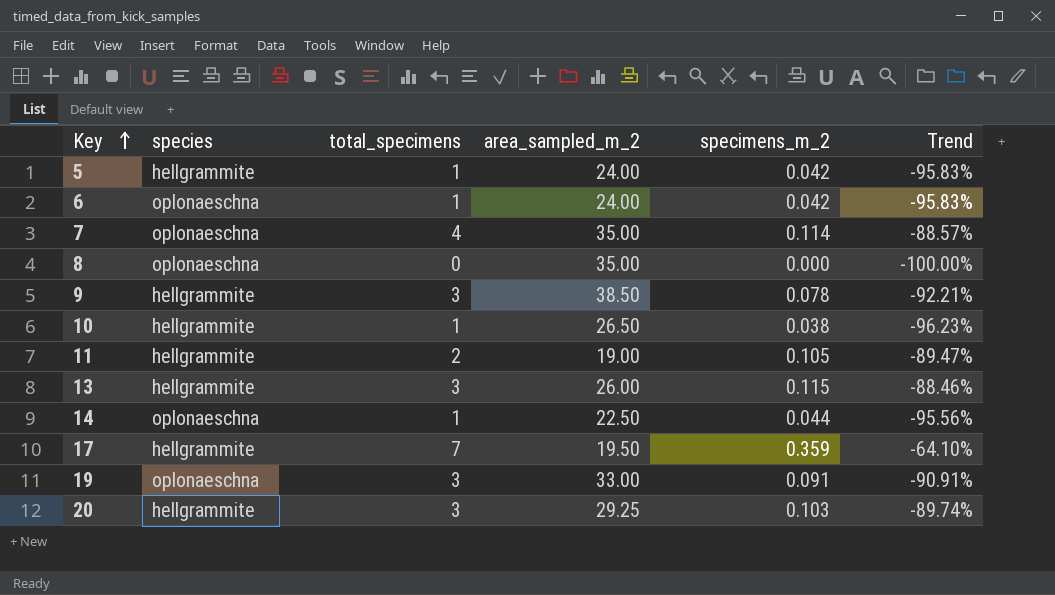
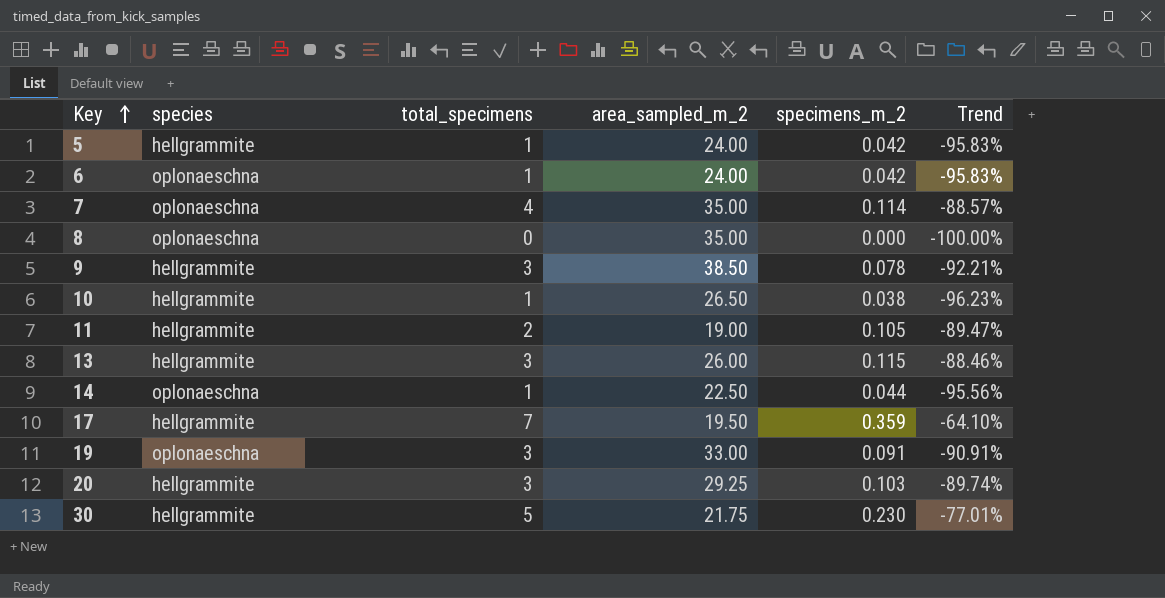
row 30: none -> hellgrammite | 5 | 21.75 | 0.230 | -77.01%

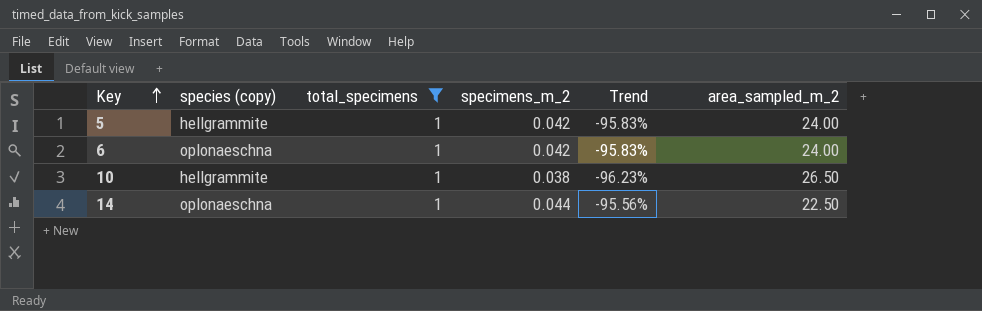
filter: none -> total_specimens = 1
column name: species -> species (copy)
column area_sampled_m_2 | position: 4 -> 6

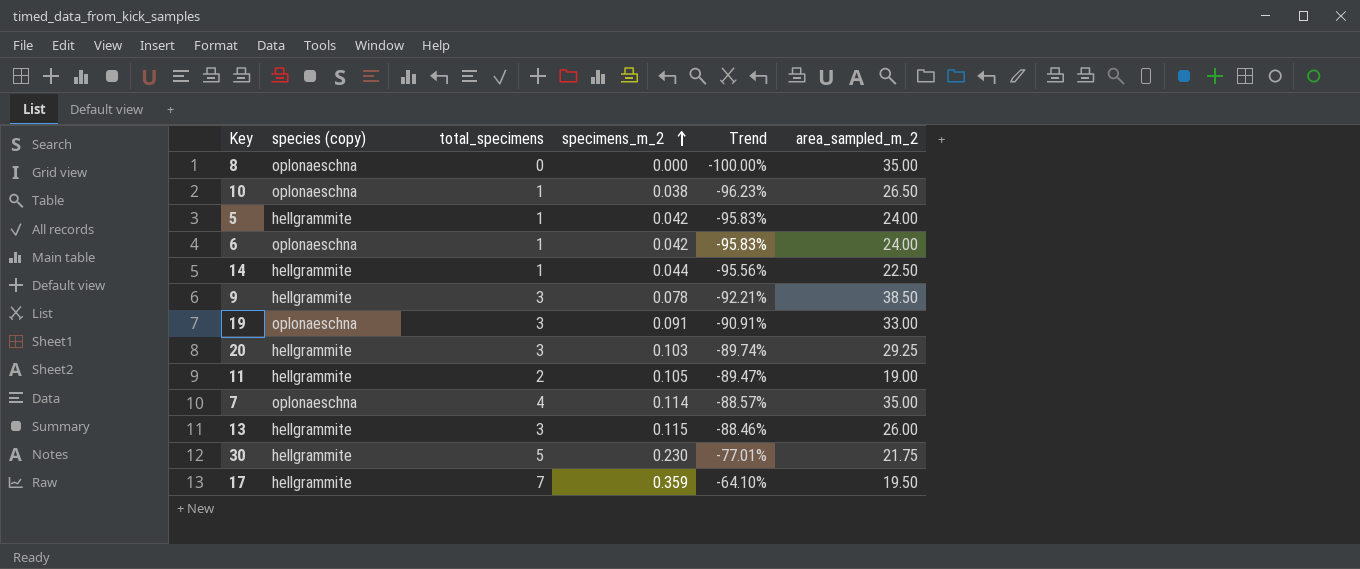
filter: total_specimens = 1 -> none
row order: Key ascending -> specimens_m_2 ascending
10 | species (copy): hellgrammite -> oplonaeschna
14 | species (copy): oplonaeschna -> hellgrammite

